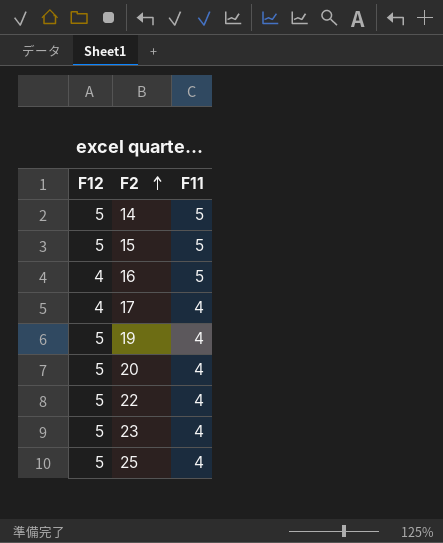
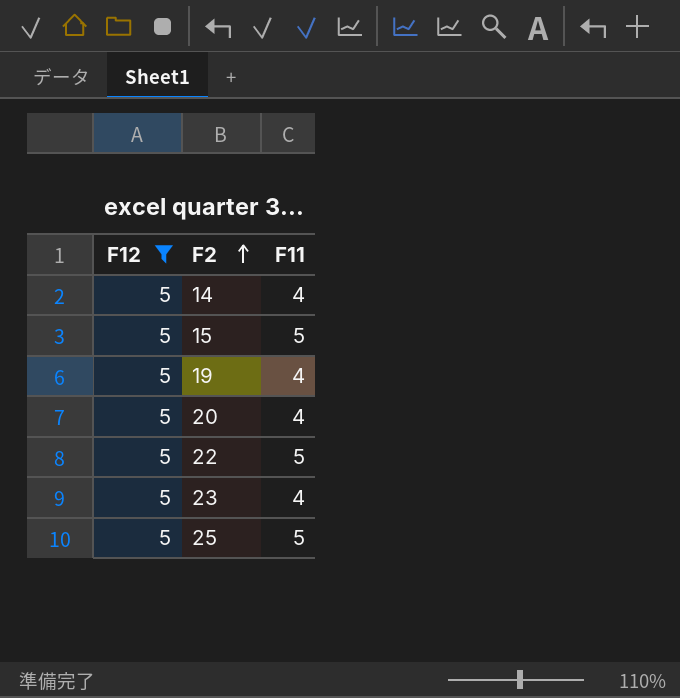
filter: none -> F12 = 5
14 | F11: 5 -> 4
22 | F11: 4 -> 5
25 | F11: 4 -> 5

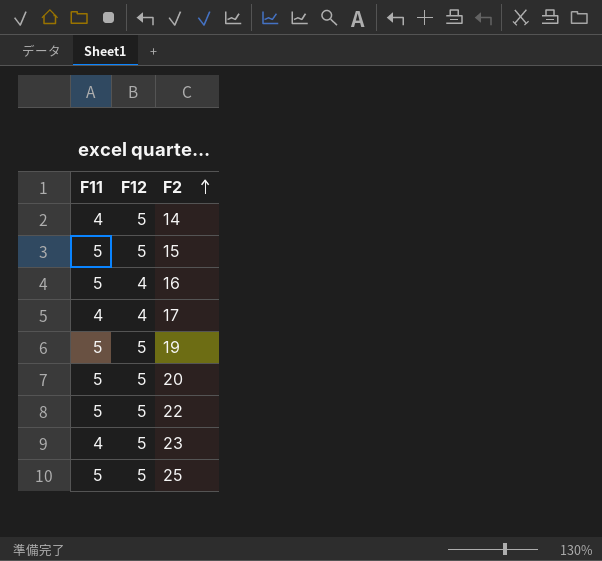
filter: F12 = 5 -> none
column F11 | position: 3 -> 1
19 | F11: 4 -> 5
20 | F11: 4 -> 5

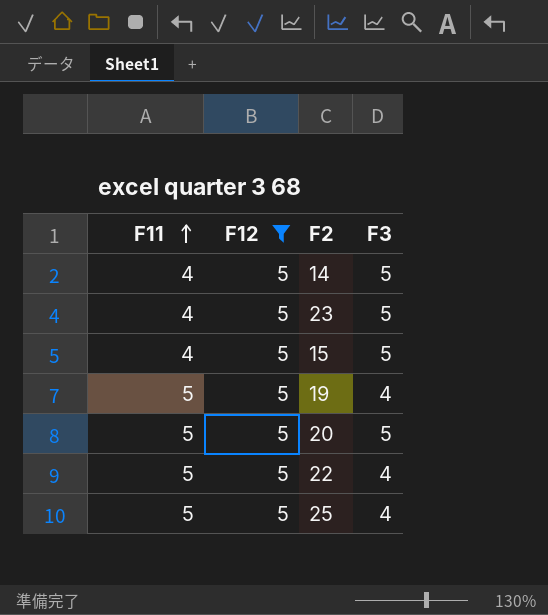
filter: none -> F12 = 5
row order: F2 ascending -> F11 ascending
column F3 | position: none -> 4
15 | F11: 5 -> 4

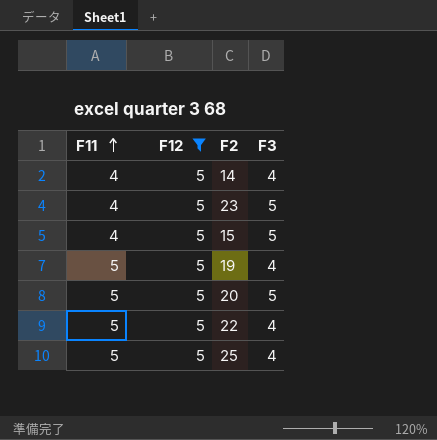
14 | F3: 5 -> 4

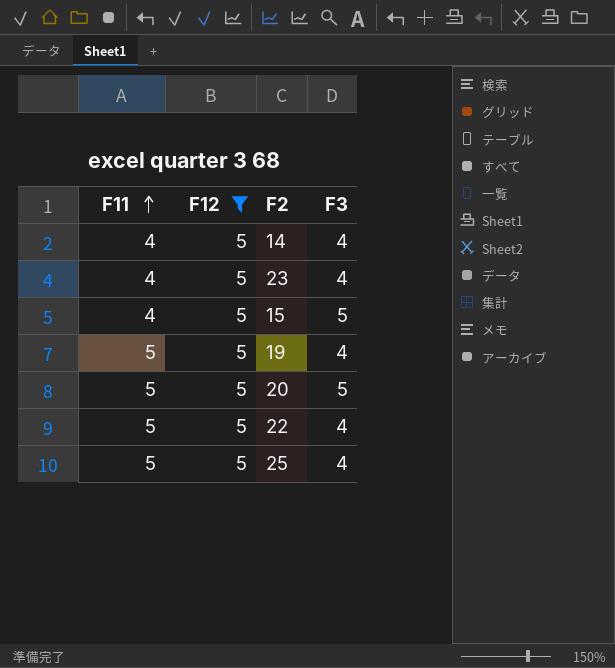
23 | F3: 5 -> 4

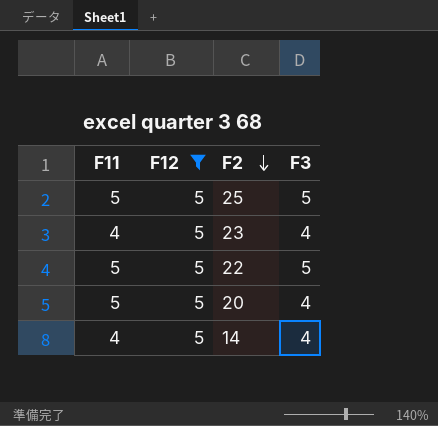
row order: F11 ascending -> F2 descending
row 15: 4 | 5 | 5 -> none
row 19: 5 | 5 | 4 -> none
25 | F3: 4 -> 5
22 | F3: 4 -> 5
20 | F3: 5 -> 4

